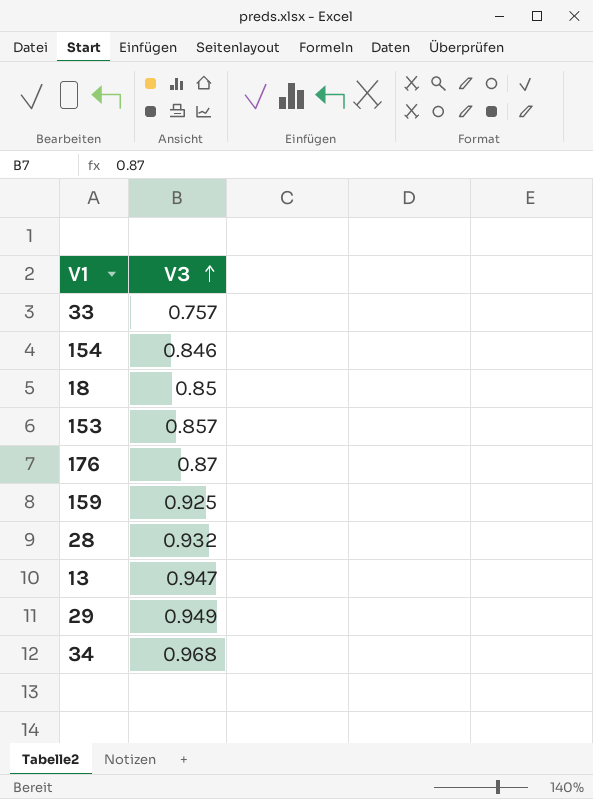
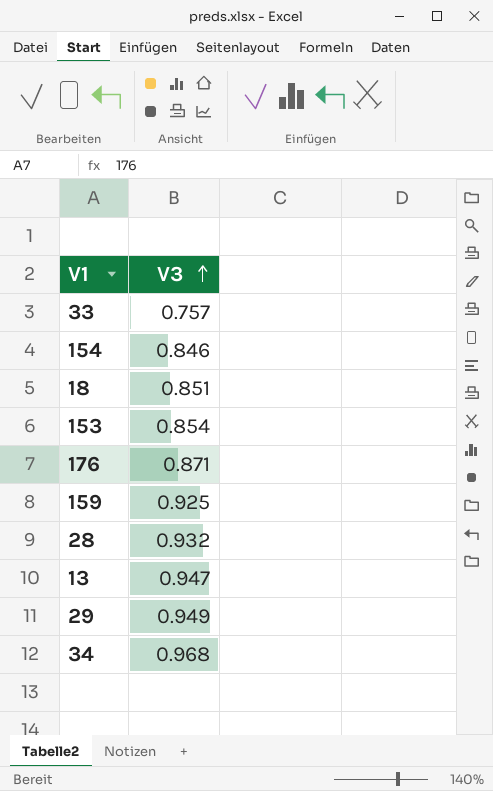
18 | V3: 0.85 -> 0.851
153 | V3: 0.857 -> 0.854
176 | V3: 0.87 -> 0.871

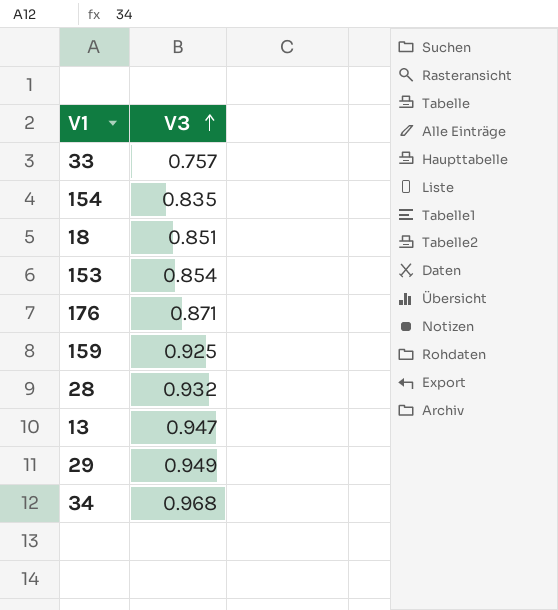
154 | V3: 0.846 -> 0.835

